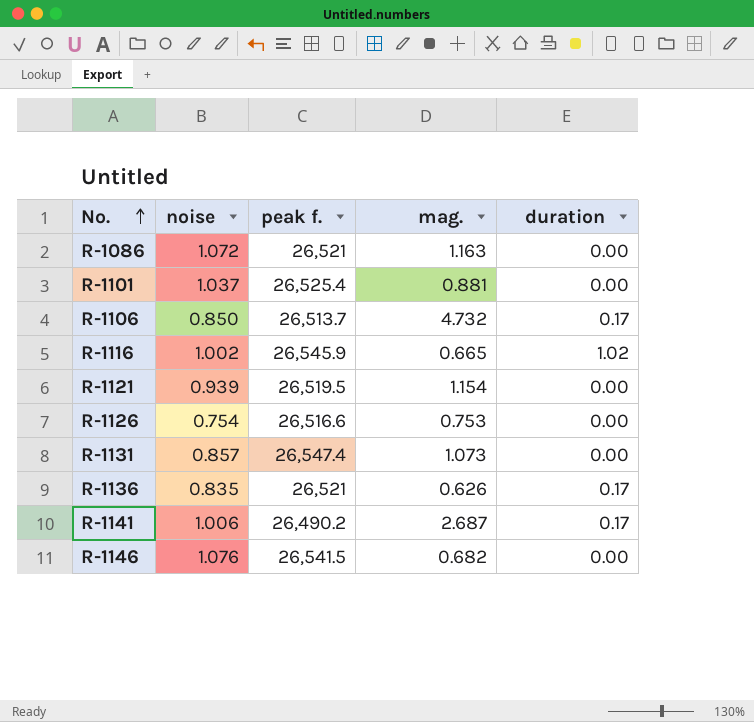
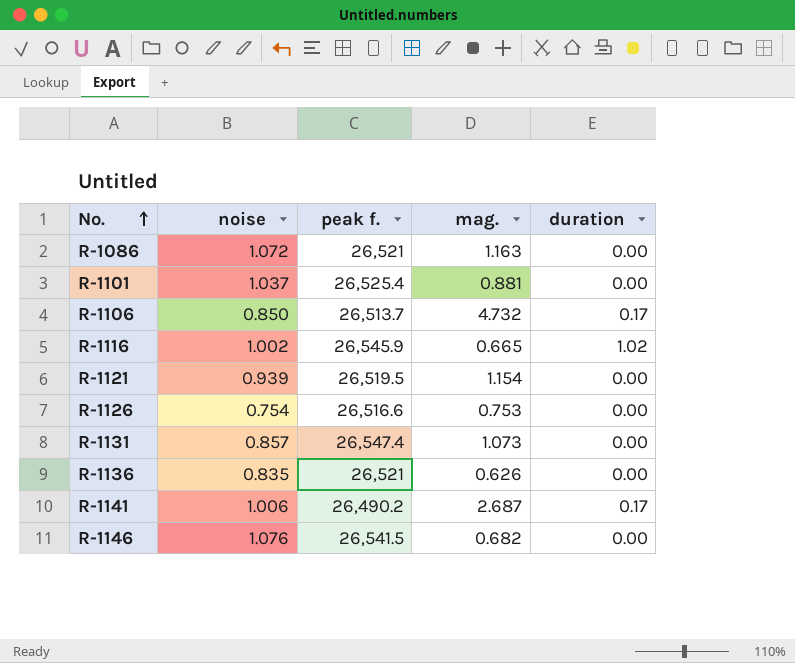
R-1136 | duration: 0.17 -> 0.00

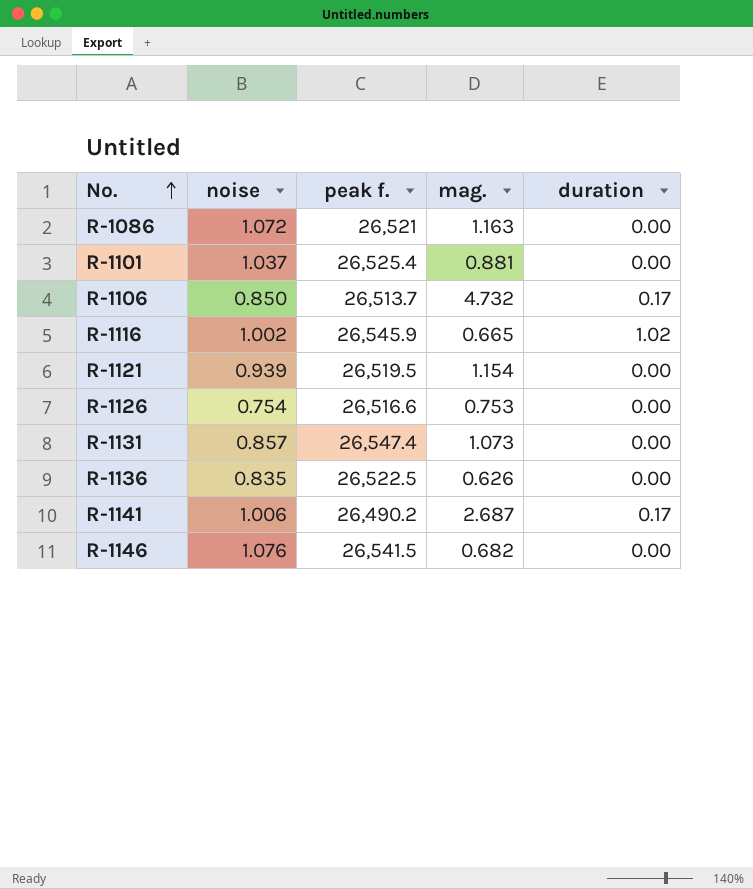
R-1136 | peak f.: 26,521 -> 26,522.5

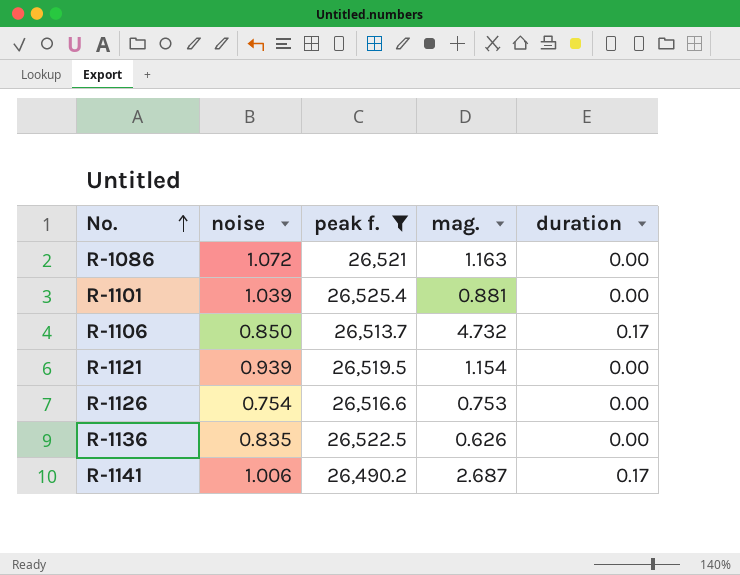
filter: none -> peak f. <= 26,525.4
R-1101 | noise: 1.037 -> 1.039

